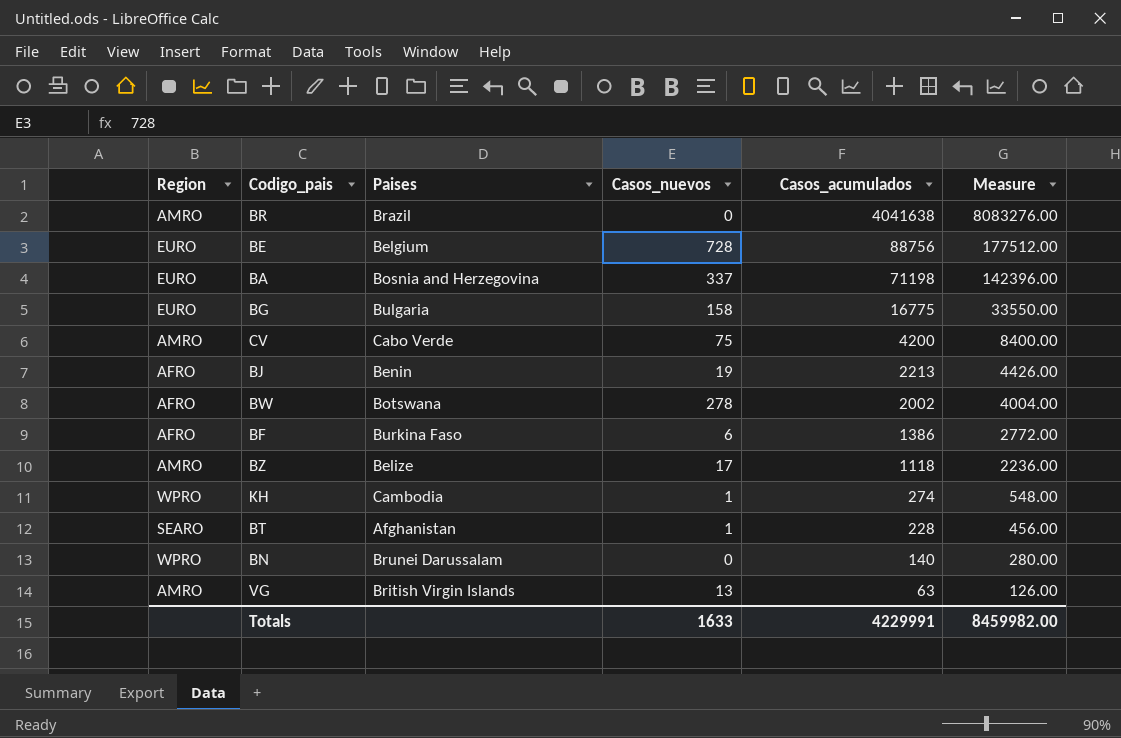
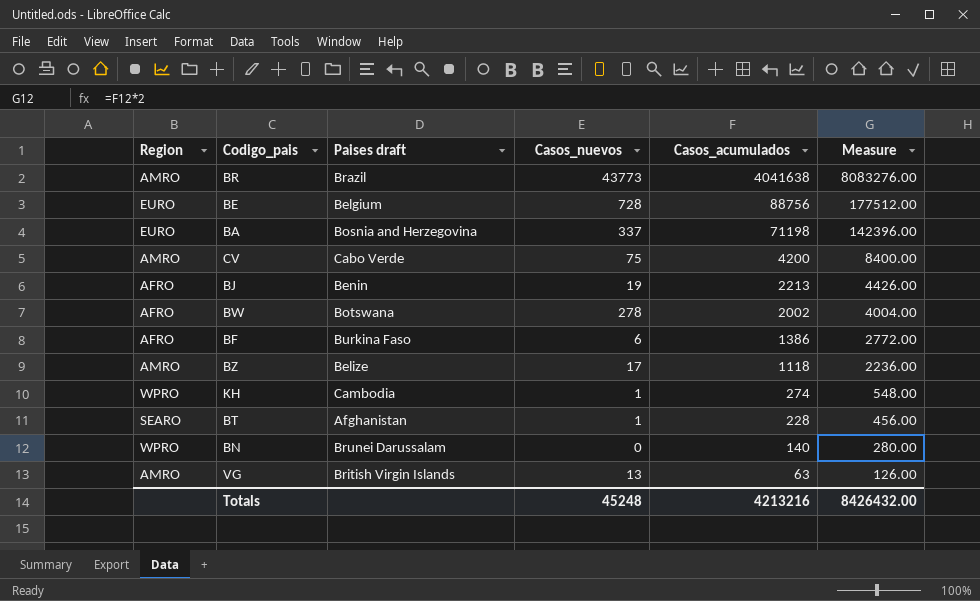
column name: Paises -> Paises draft
row BG: EURO | Bulgaria | 158 | 16775 | 33550.00 -> none
BR | Casos_nuevos: 0 -> 43773
Totals | Casos_nuevos: 1633 -> 45248
Totals | Casos_acumulados: 4229991 -> 4213216
Totals | Measure: 8459982.00 -> 8426432.00

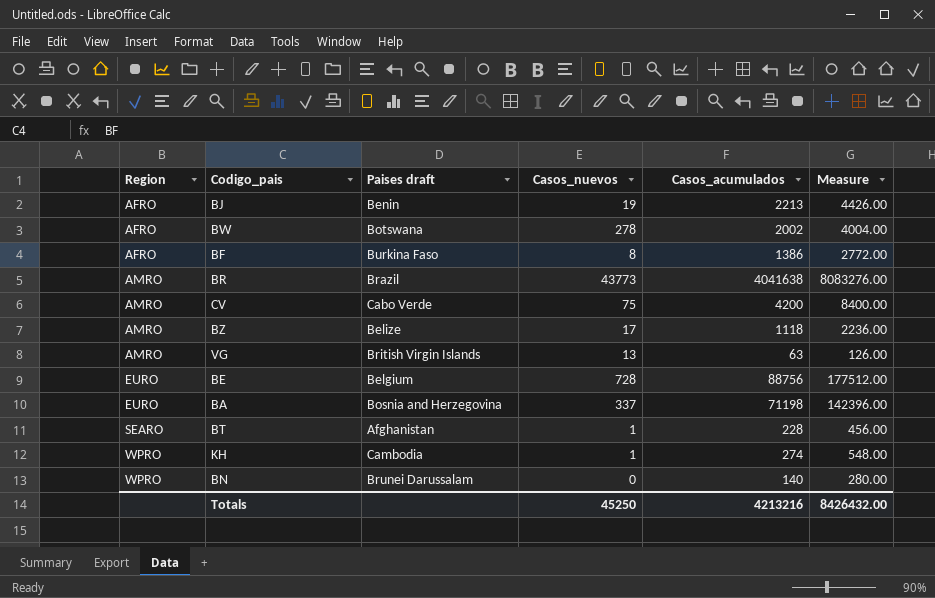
row order: Casos_acumulados descending -> Region ascending
BF | Casos_nuevos: 6 -> 8
Totals | Casos_nuevos: 45248 -> 45250

